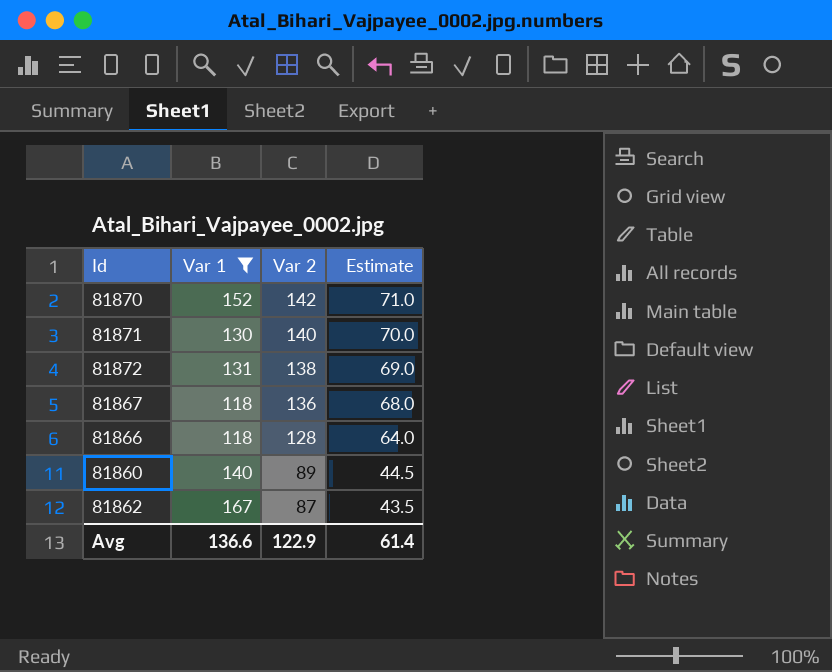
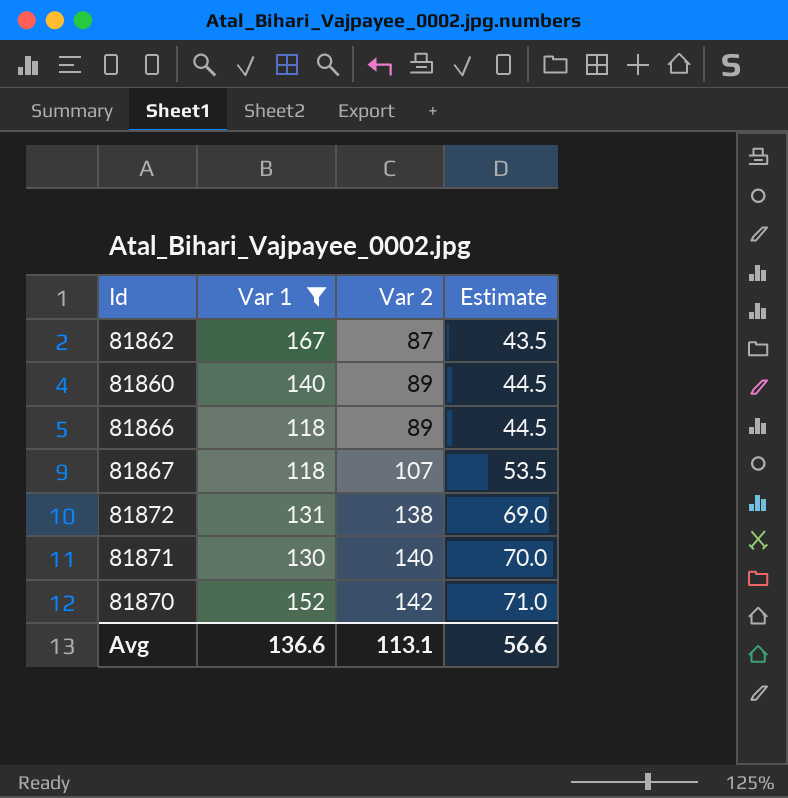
row order: Var 2 descending -> Var 2 ascending
81866 | Var 2: 128 -> 89
81866 | Estimate: 64.0 -> 44.5
81867 | Var 2: 136 -> 107
81867 | Estimate: 68.0 -> 53.5
Avg | Var 2: 122.9 -> 113.1
Avg | Estimate: 61.4 -> 56.6

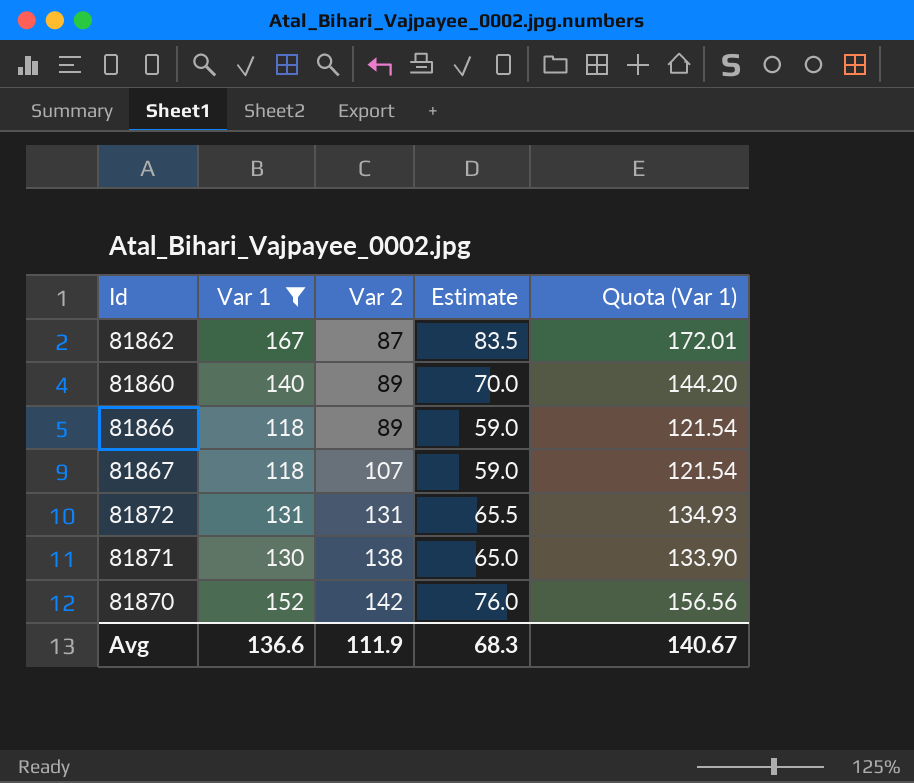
column Estimate | formula: [Var 2] * 0.5 -> [Var 1] * 0.5
column Quota (Var 1) | formula: none -> [Var 1] * 1.03
81872 | Var 2: 138 -> 131
81871 | Var 2: 140 -> 138
Avg | Var 2: 113.1 -> 111.9
Avg | Estimate: 56.6 -> 68.3

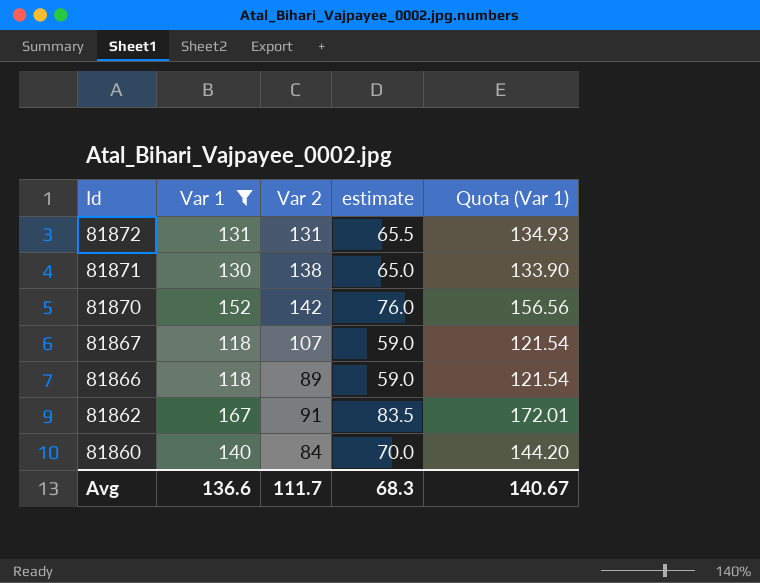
row order: Var 2 ascending -> Id descending
column name: Estimate -> estimate
81862 | Var 2: 87 -> 91
81860 | Var 2: 89 -> 84
Avg | Var 2: 111.9 -> 111.7

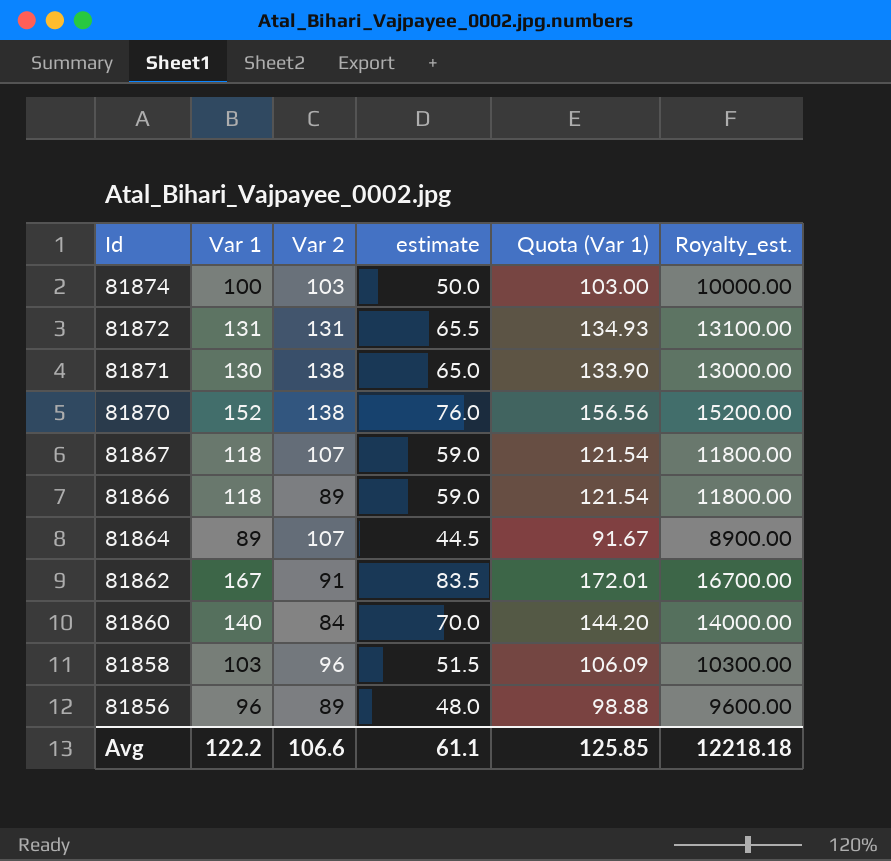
filter: Var 1 >= 118 -> none
column Royalty_est. | formula: none -> [Var 1] * 100
81870 | Var 2: 142 -> 138
Avg | Var 1: 136.6 -> 122.2
Avg | Var 2: 111.7 -> 106.6
Avg | estimate: 68.3 -> 61.1
Avg | Quota (Var 1): 140.67 -> 125.85

